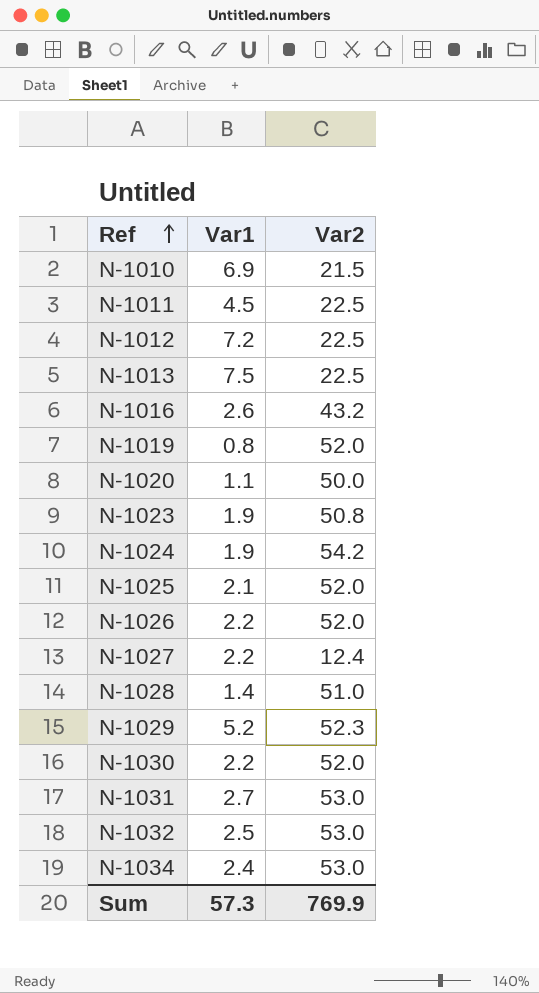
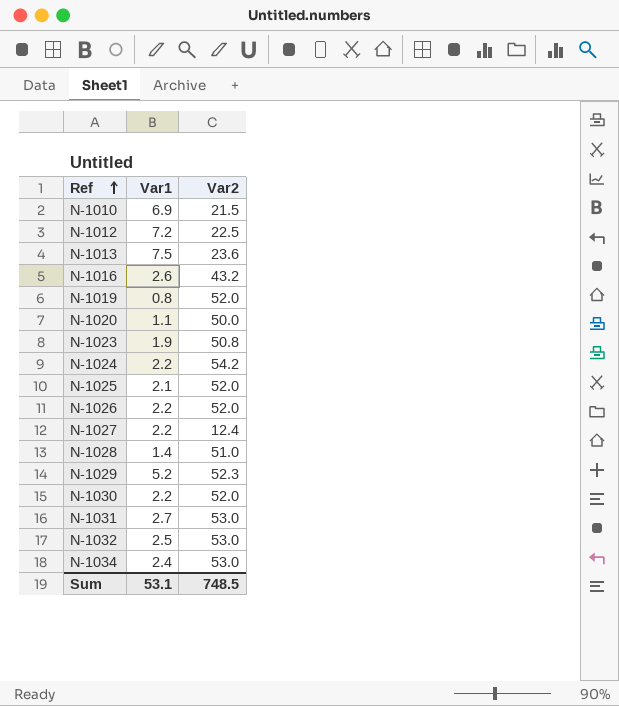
row N-1011: 4.5 | 22.5 -> none
N-1013 | Var2: 22.5 -> 23.6
N-1024 | Var1: 1.9 -> 2.2
Sum | Var1: 57.3 -> 53.1
Sum | Var2: 769.9 -> 748.5

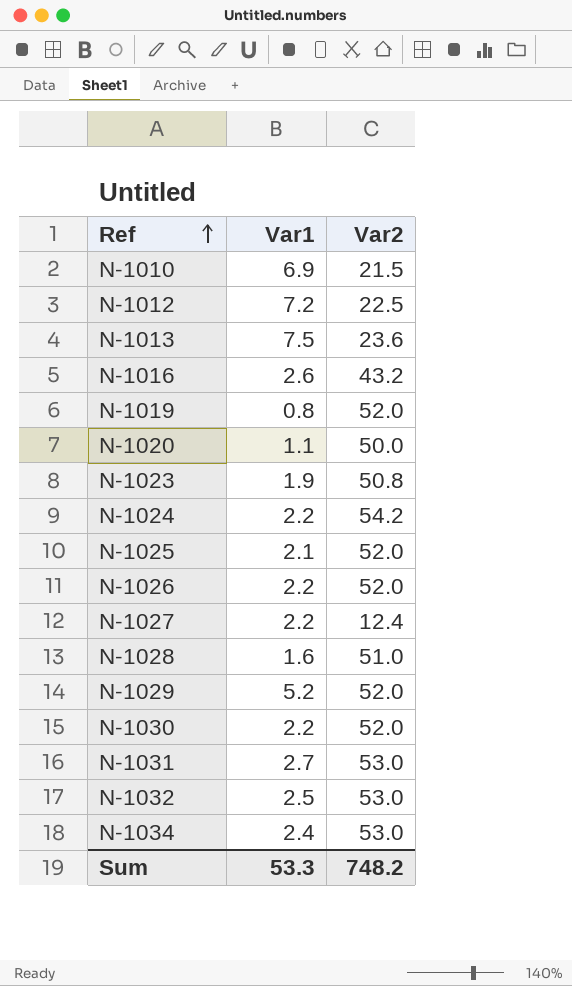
N-1028 | Var1: 1.4 -> 1.6
N-1029 | Var2: 52.3 -> 52.0
Sum | Var1: 53.1 -> 53.3
Sum | Var2: 748.5 -> 748.2

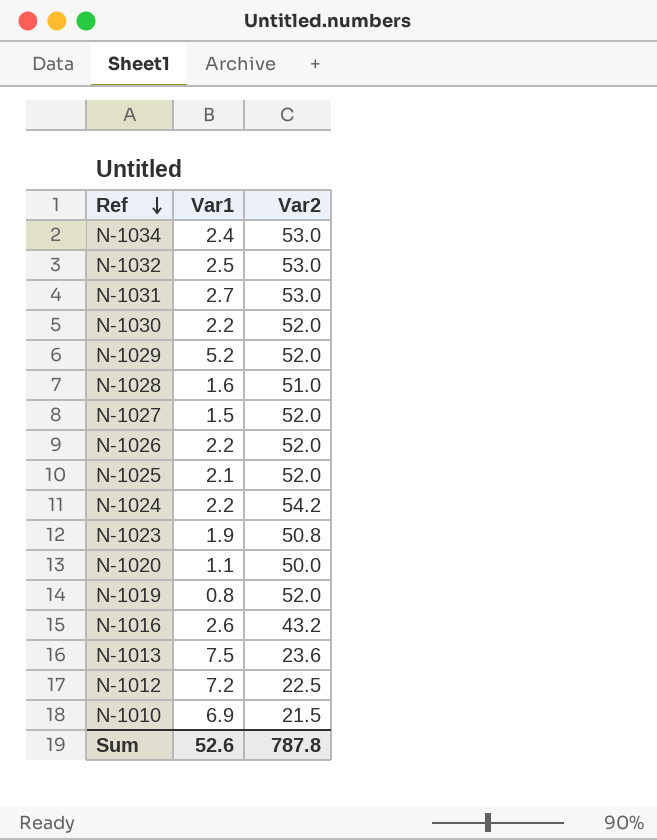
row order: Ref ascending -> Ref descending
N-1027 | Var1: 2.2 -> 1.5
N-1027 | Var2: 12.4 -> 52.0
Sum | Var1: 53.3 -> 52.6
Sum | Var2: 748.2 -> 787.8

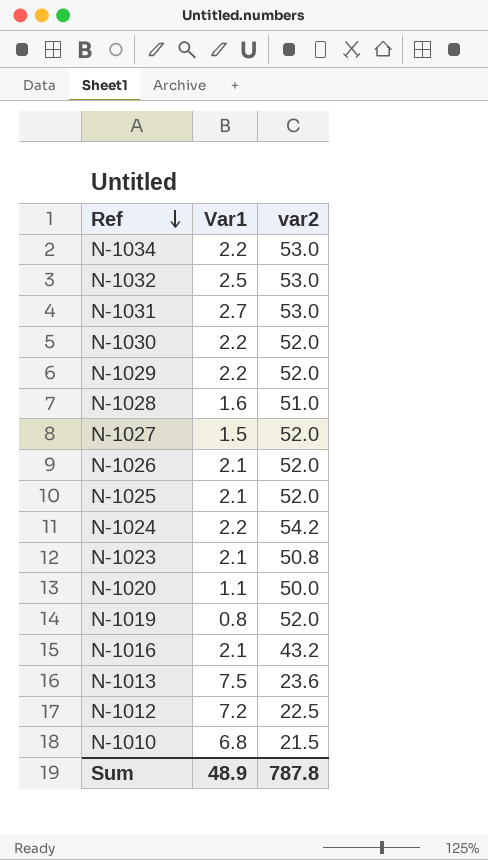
column name: Var2 -> var2
N-1034 | Var1: 2.4 -> 2.2
N-1029 | Var1: 5.2 -> 2.2
N-1026 | Var1: 2.2 -> 2.1
N-1023 | Var1: 1.9 -> 2.1
N-1016 | Var1: 2.6 -> 2.1
N-1010 | Var1: 6.9 -> 6.8
Sum | Var1: 52.6 -> 48.9

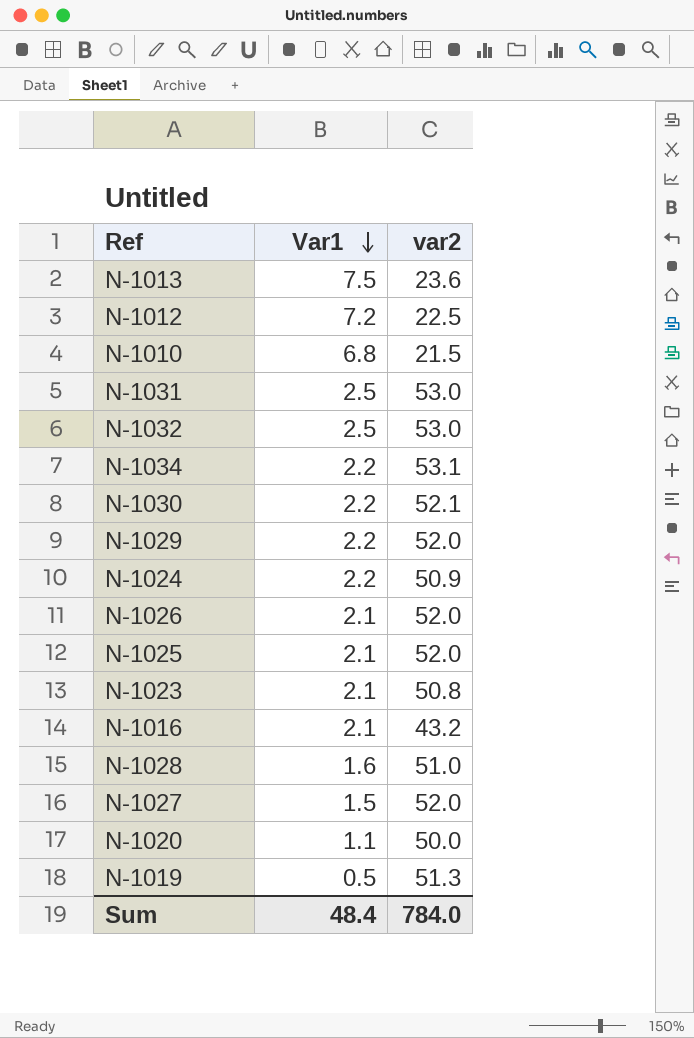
row order: Ref descending -> Var1 descending
N-1031 | Var1: 2.7 -> 2.5
N-1034 | var2: 53.0 -> 53.1
N-1030 | var2: 52.0 -> 52.1
N-1024 | var2: 54.2 -> 50.9
N-1019 | Var1: 0.8 -> 0.5
N-1019 | var2: 52.0 -> 51.3
Sum | Var1: 48.9 -> 48.4
Sum | var2: 787.8 -> 784.0

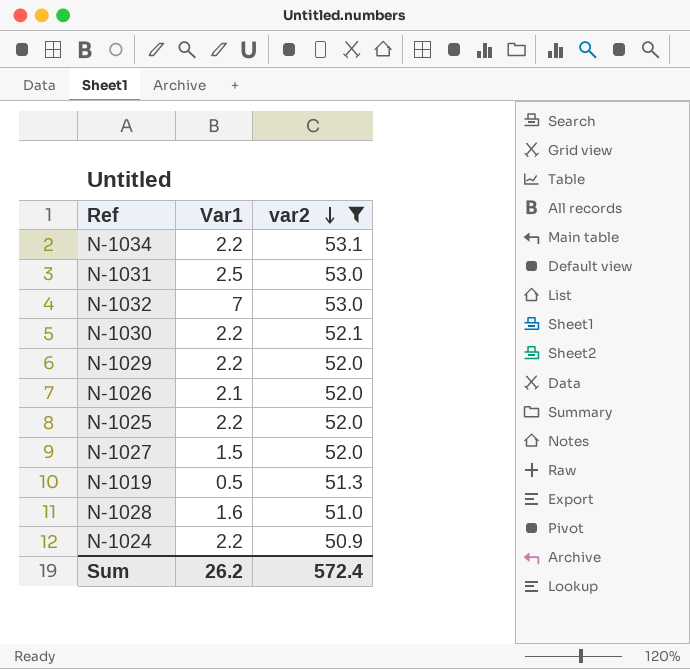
filter: none -> var2 >= 50.9
row order: Var1 descending -> var2 descending
N-1032 | Var1: 2.5 -> 7
N-1025 | Var1: 2.1 -> 2.2
Sum | Var1: 48.4 -> 26.2
Sum | var2: 784.0 -> 572.4

